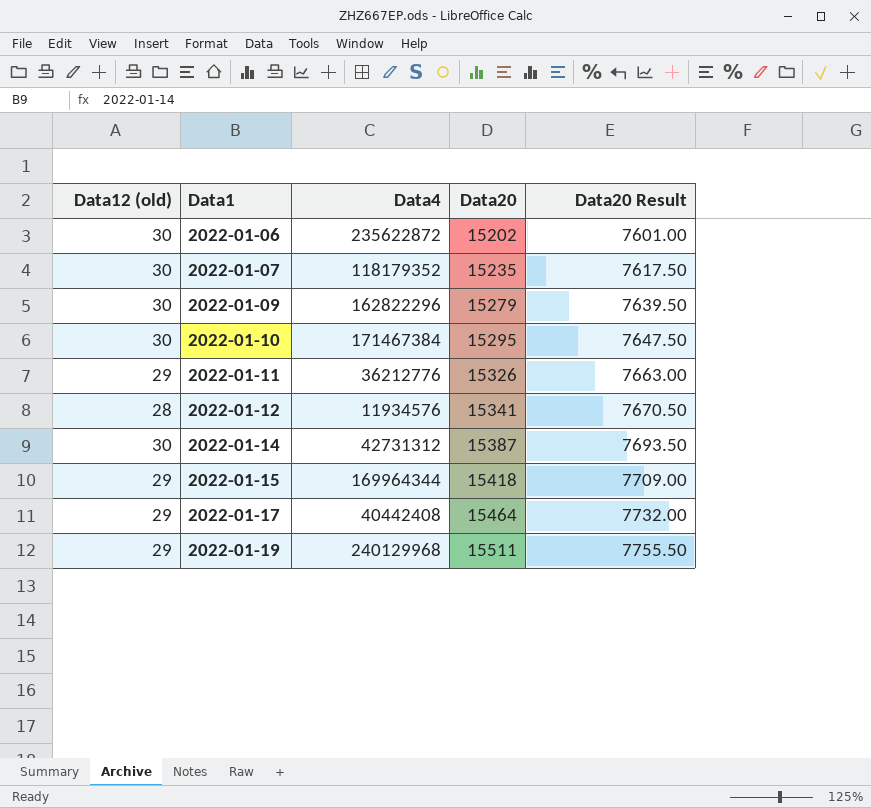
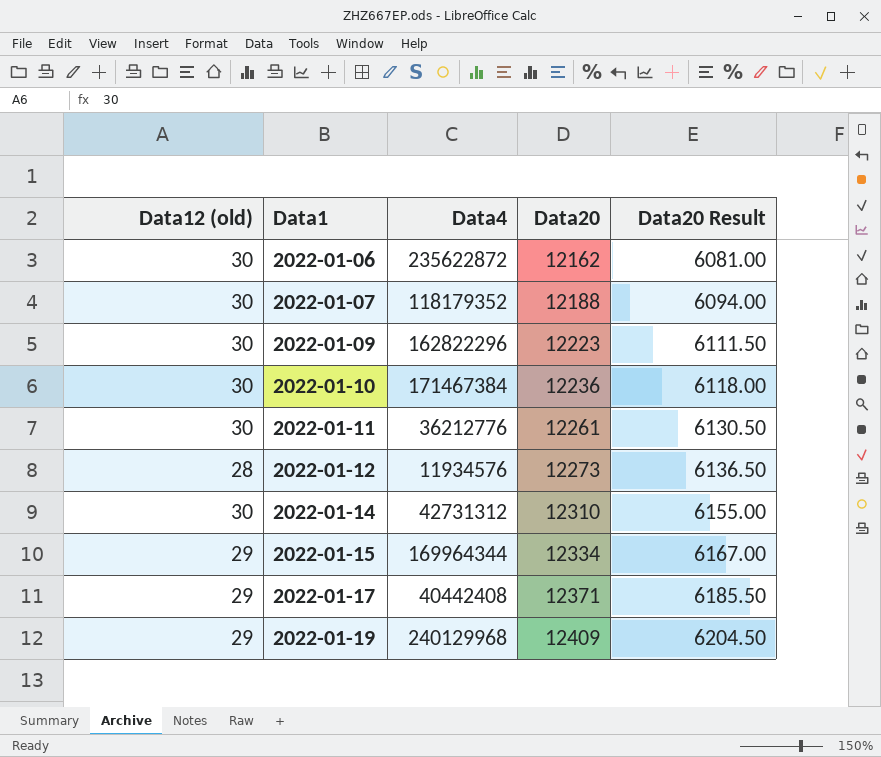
2022-01-06 | Data20: 15202 -> 12162
2022-01-06 | Data20 Result: 7601.00 -> 6081.00
2022-01-07 | Data20: 15235 -> 12188
2022-01-07 | Data20 Result: 7617.50 -> 6094.00
2022-01-09 | Data20: 15279 -> 12223
2022-01-09 | Data20 Result: 7639.50 -> 6111.50
2022-01-10 | Data20: 15295 -> 12236
2022-01-10 | Data20 Result: 7647.50 -> 6118.00
2022-01-11 | Data12 (old): 29 -> 30
2022-01-11 | Data20: 15326 -> 12261
2022-01-11 | Data20 Result: 7663.00 -> 6130.50
2022-01-12 | Data20: 15341 -> 12273
2022-01-12 | Data20 Result: 7670.50 -> 6136.50
2022-01-14 | Data20: 15387 -> 12310
2022-01-14 | Data20 Result: 7693.50 -> 6155.00
2022-01-15 | Data20: 15418 -> 12334
2022-01-15 | Data20 Result: 7709.00 -> 6167.00
2022-01-17 | Data20: 15464 -> 12371
2022-01-17 | Data20 Result: 7732.00 -> 6185.50
2022-01-19 | Data20: 15511 -> 12409
2022-01-19 | Data20 Result: 7755.50 -> 6204.50

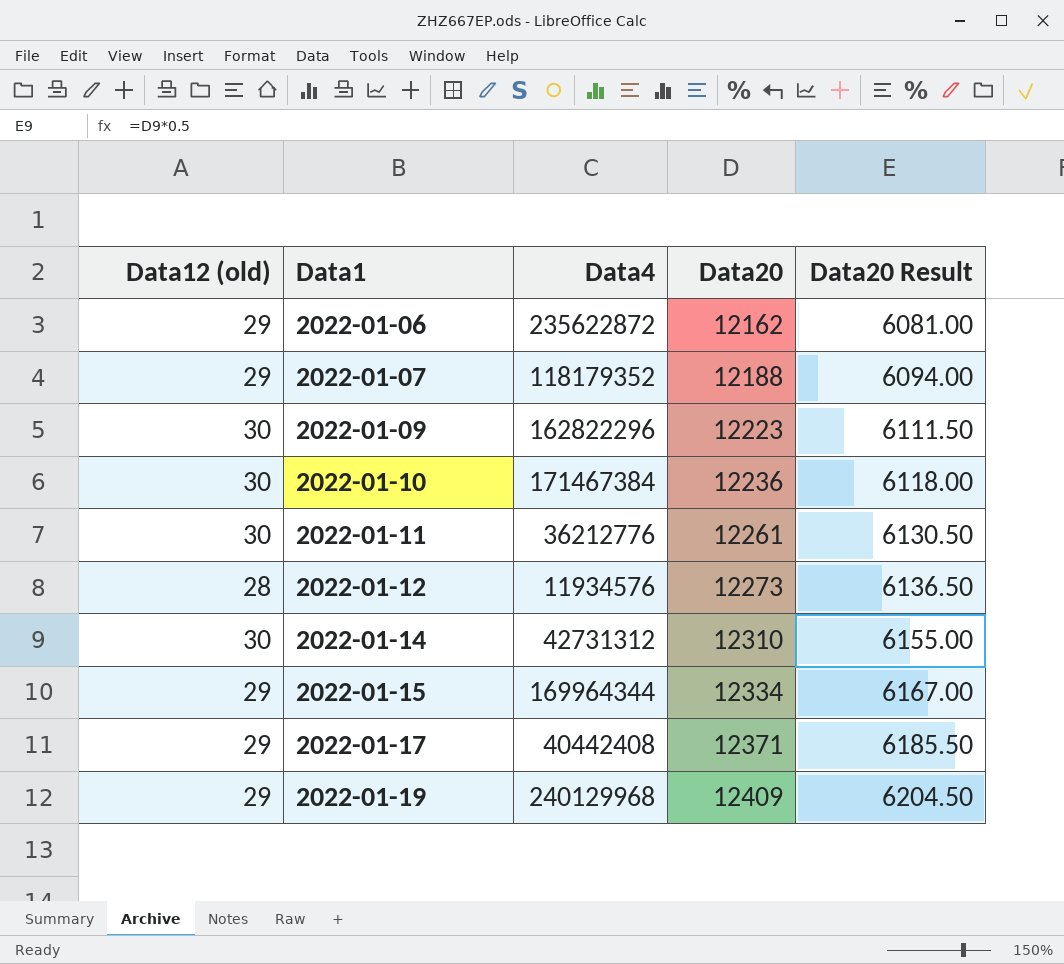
2022-01-06 | Data12 (old): 30 -> 29
2022-01-07 | Data12 (old): 30 -> 29

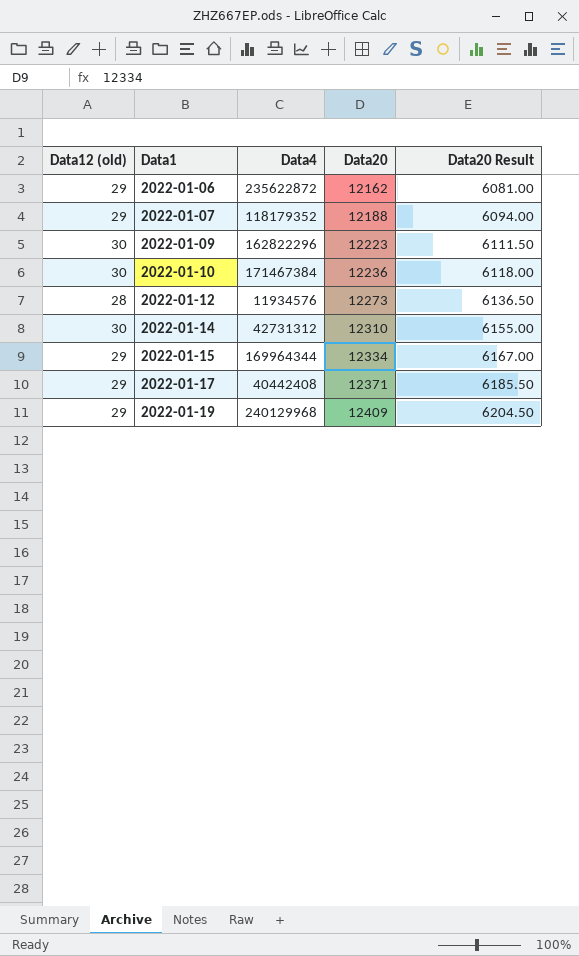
row 2022-01-11: 30 | 36212776 | 12261 | 6130.50 -> none

